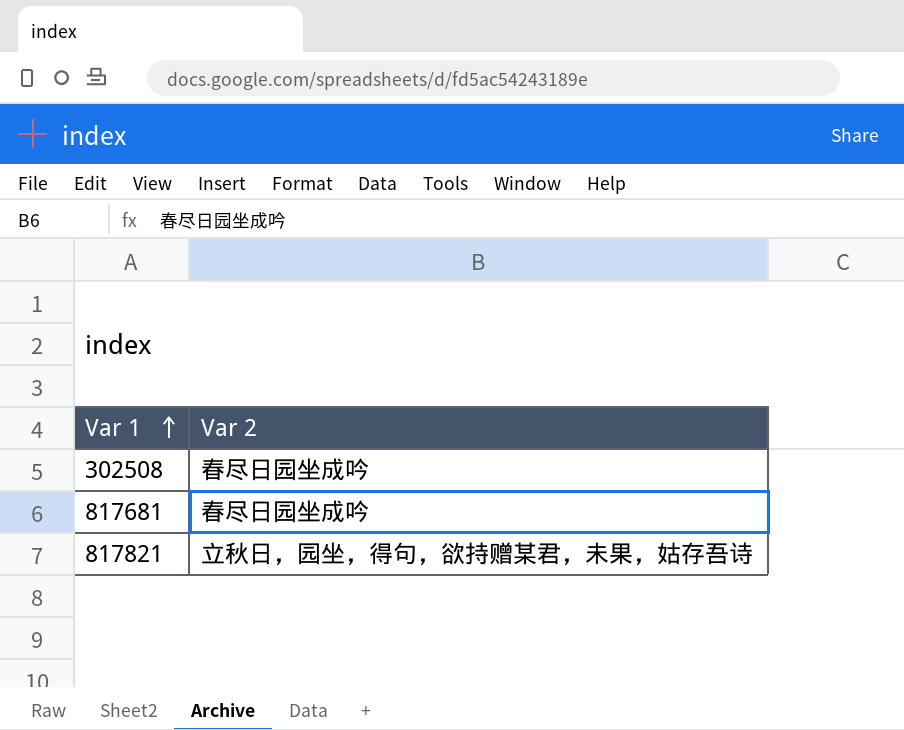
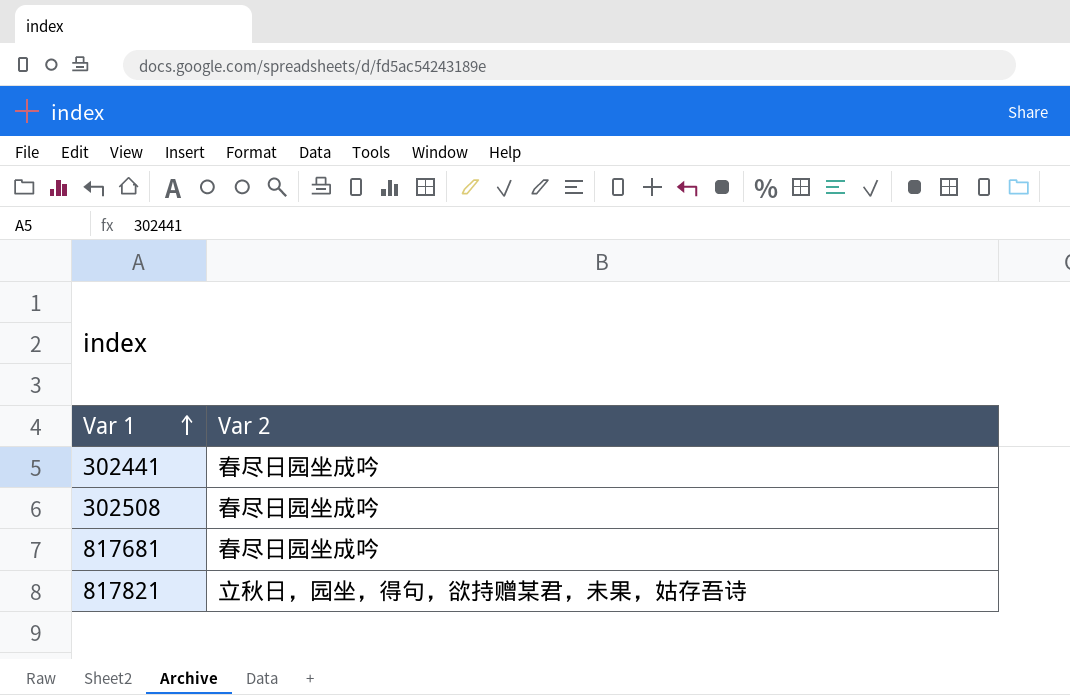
row 302441: none -> 春尽日园坐成吟

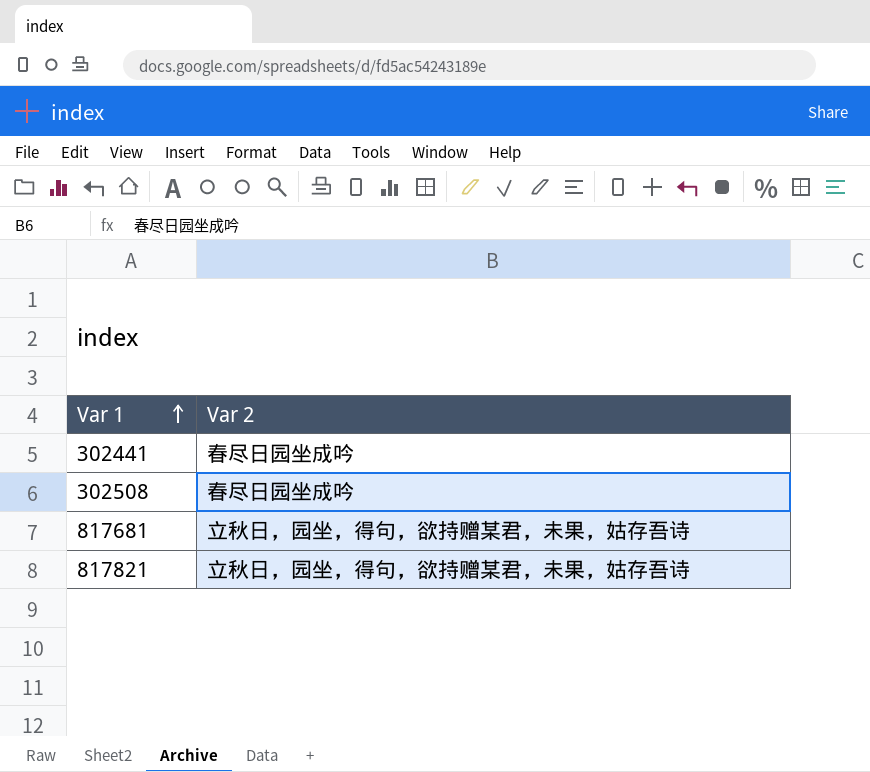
817681 | Var 2: 春尽日园坐成吟 -> 立秋日，园坐，得句，欲持赠某君，未果，姑存吾诗

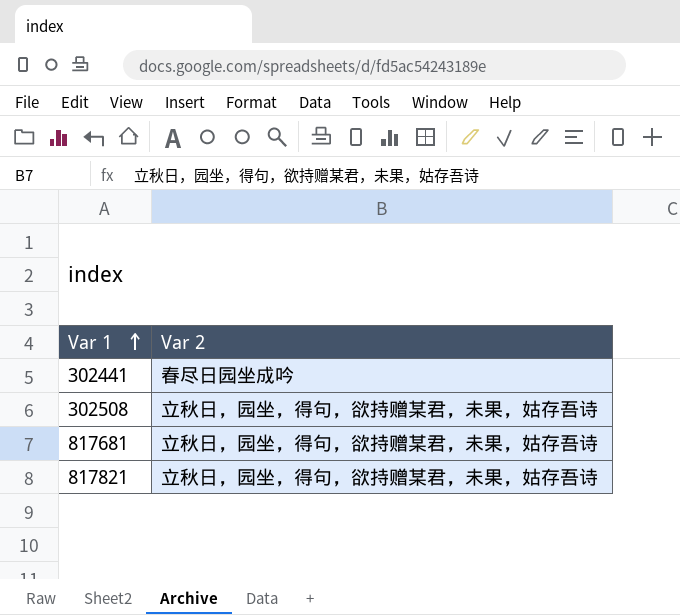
302508 | Var 2: 春尽日园坐成吟 -> 立秋日，园坐，得句，欲持赠某君，未果，姑存吾诗

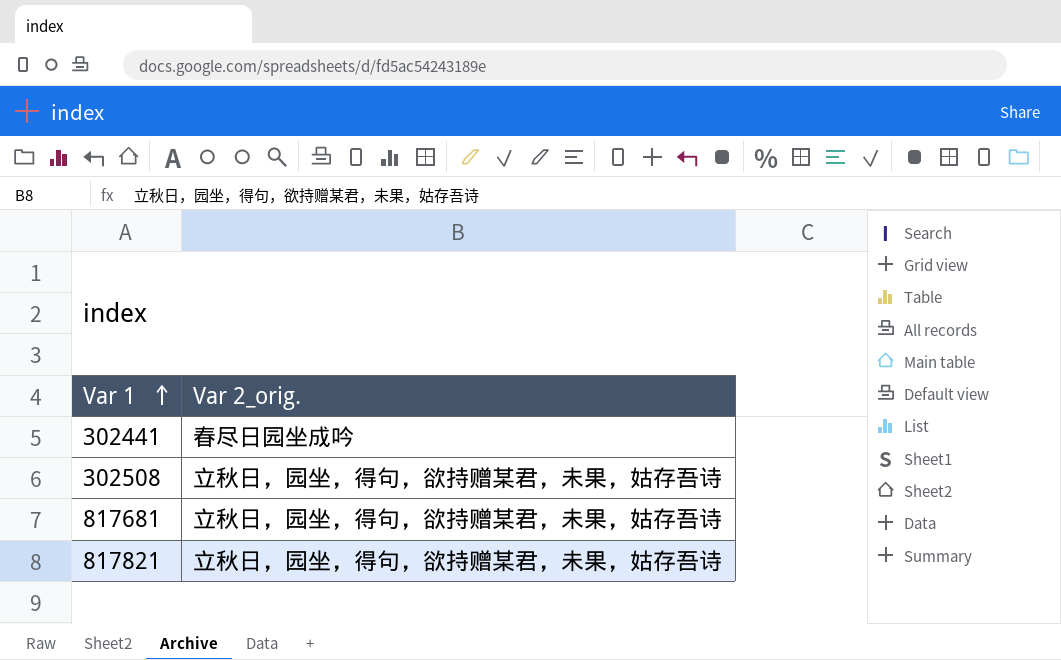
column name: Var 2 -> Var 2_orig.

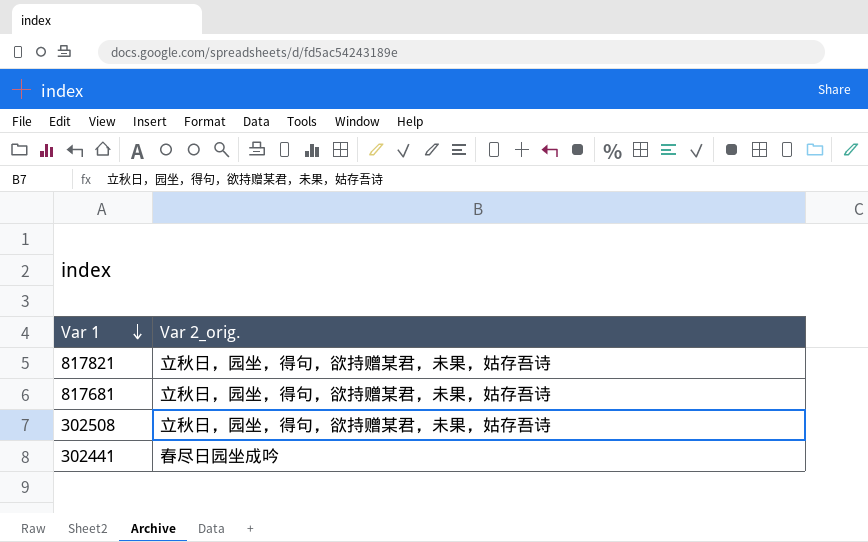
row order: Var 1 ascending -> Var 1 descending

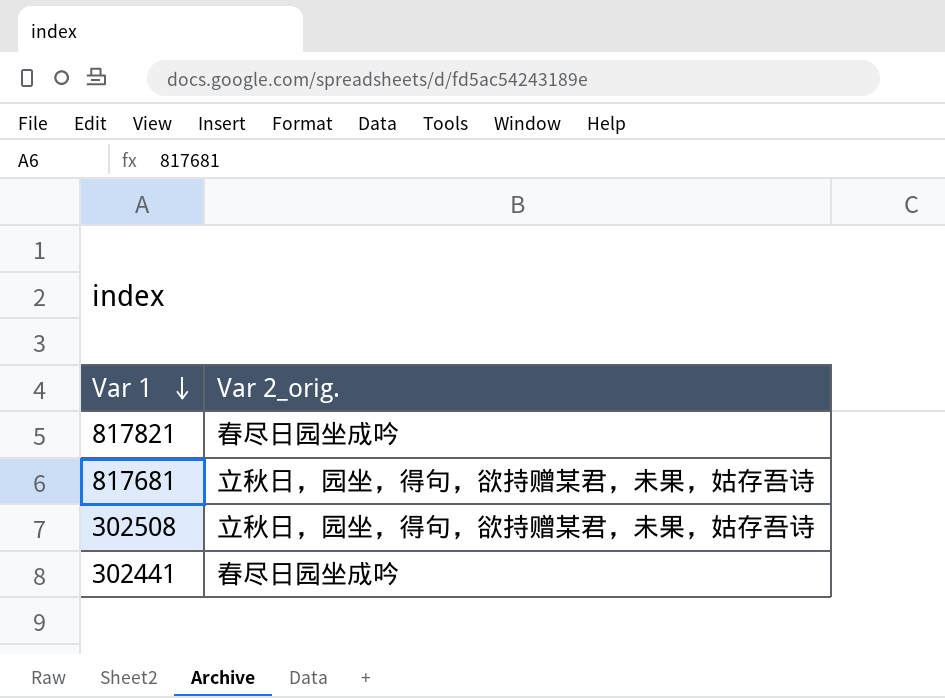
817821 | Var 2_orig.: 立秋日，园坐，得句，欲持赠某君，未果，姑存吾诗 -> 春尽日园坐成吟

